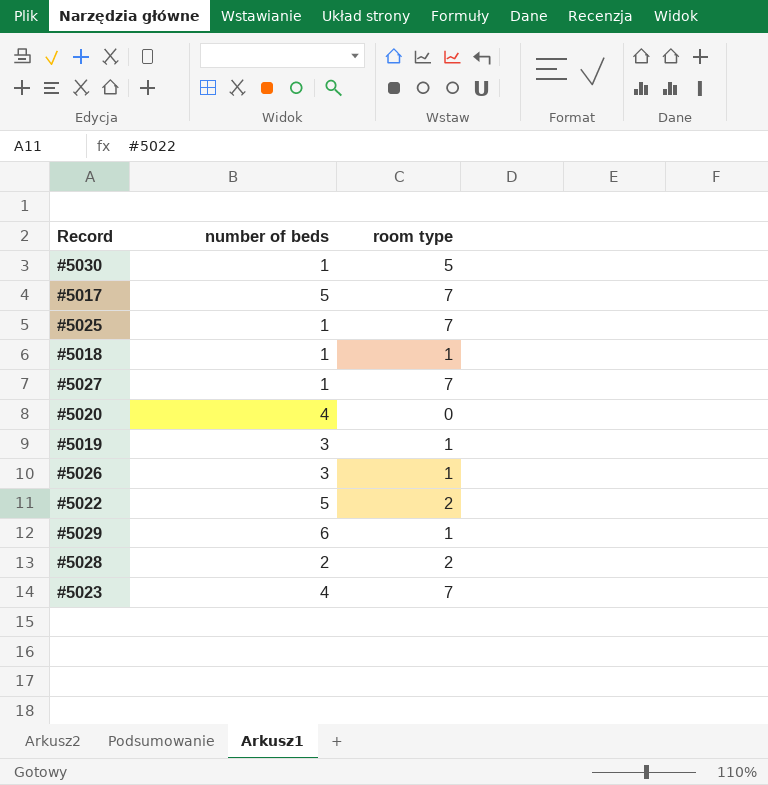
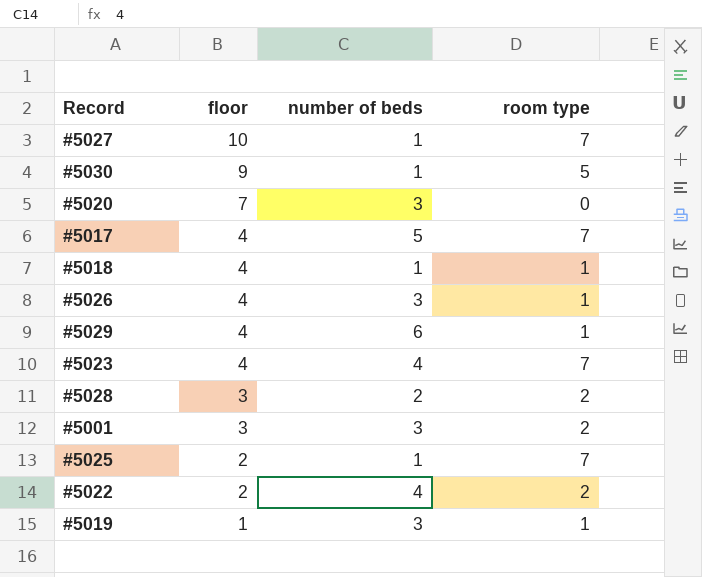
row order: none -> floor descending
column floor | position: none -> 2
#5020 | number of beds: 4 -> 3
row #5001: none -> 3 | 3 | 2
#5022 | number of beds: 5 -> 4

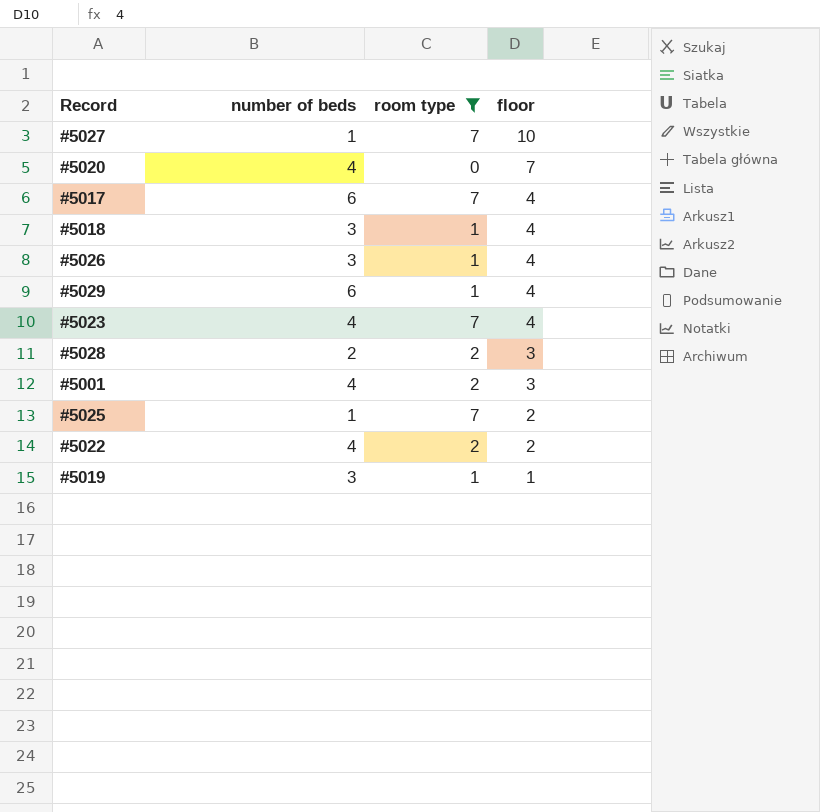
filter: none -> room type != 5
column floor | position: 2 -> 4
#5020 | number of beds: 3 -> 4
#5017 | number of beds: 5 -> 6
#5018 | number of beds: 1 -> 3
#5001 | number of beds: 3 -> 4

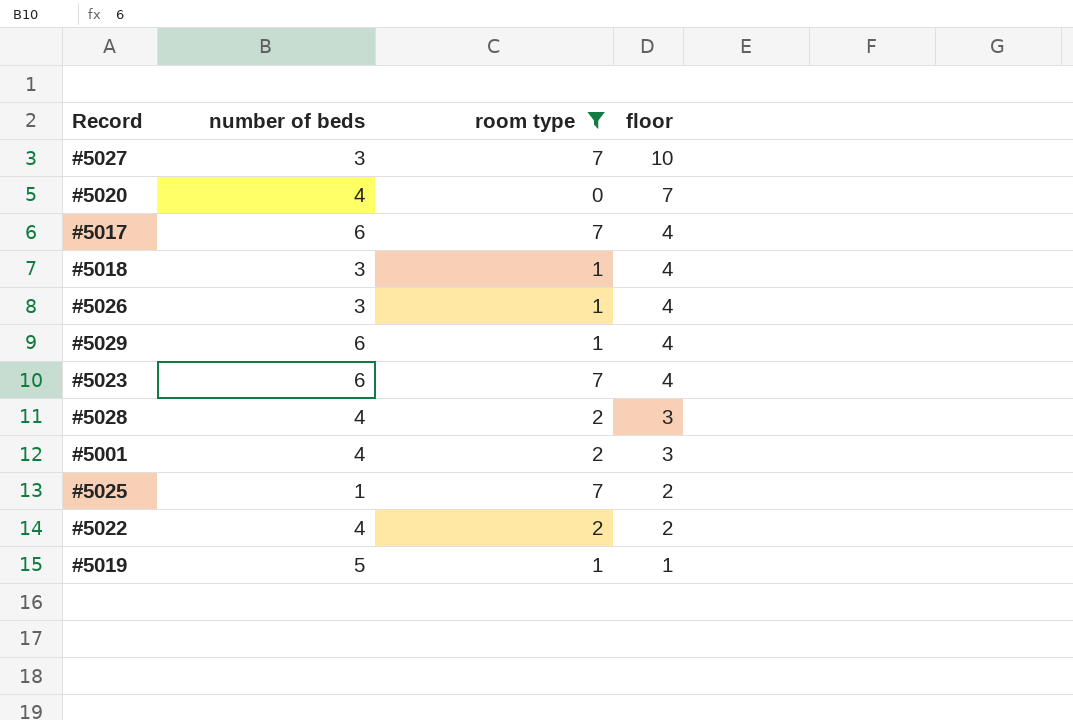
#5027 | number of beds: 1 -> 3
#5023 | number of beds: 4 -> 6
#5028 | number of beds: 2 -> 4
#5019 | number of beds: 3 -> 5

